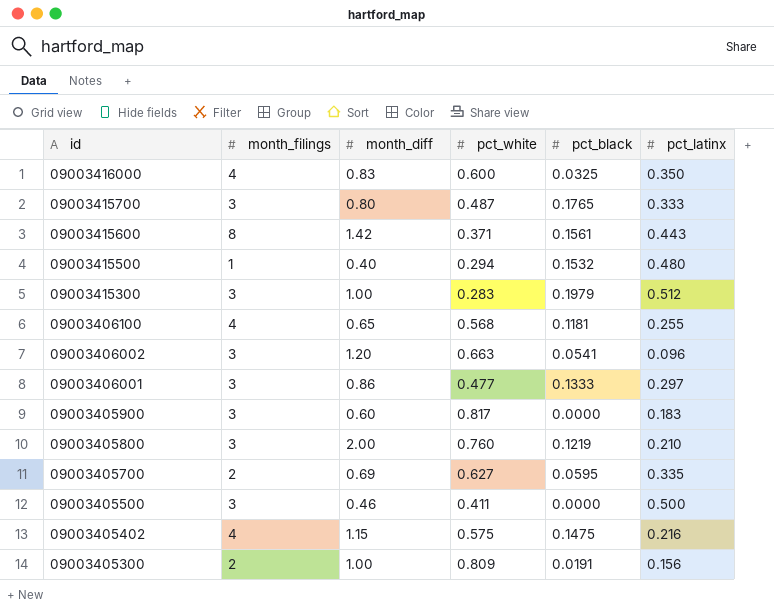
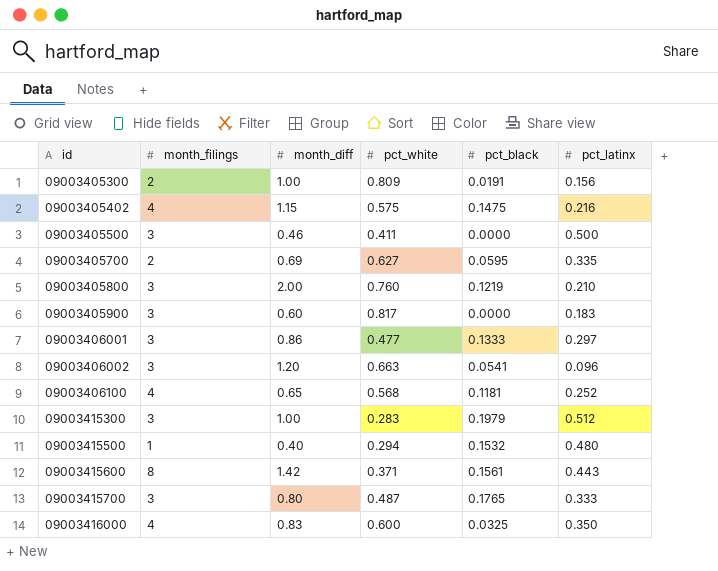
row order: id descending -> id ascending
09003406100 | pct_latinx: 0.255 -> 0.252

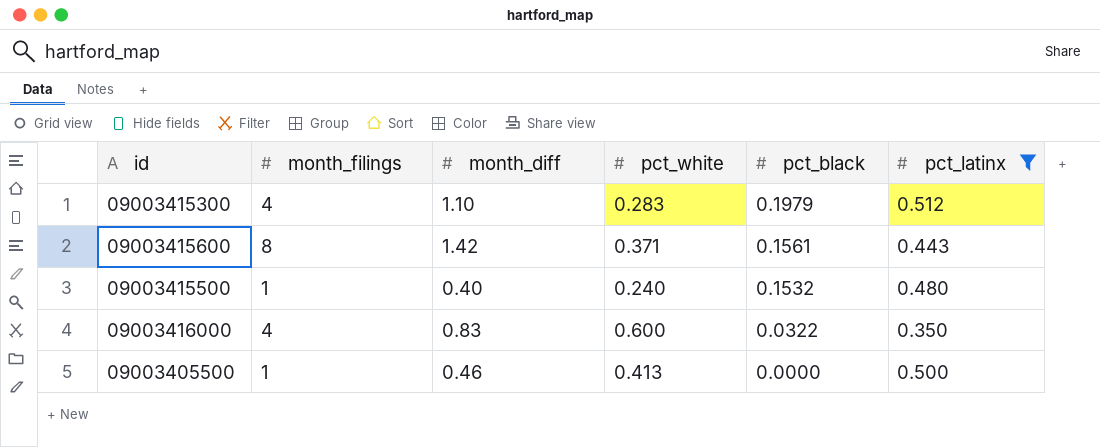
filter: none -> pct_latinx >= 0.350
row order: id ascending -> pct_black descending
09003415300 | month_filings: 3 -> 4
09003415300 | month_diff: 1.00 -> 1.10
09003415500 | pct_white: 0.294 -> 0.240
09003416000 | pct_black: 0.0325 -> 0.0322
09003405500 | month_filings: 3 -> 1
09003405500 | pct_white: 0.411 -> 0.413

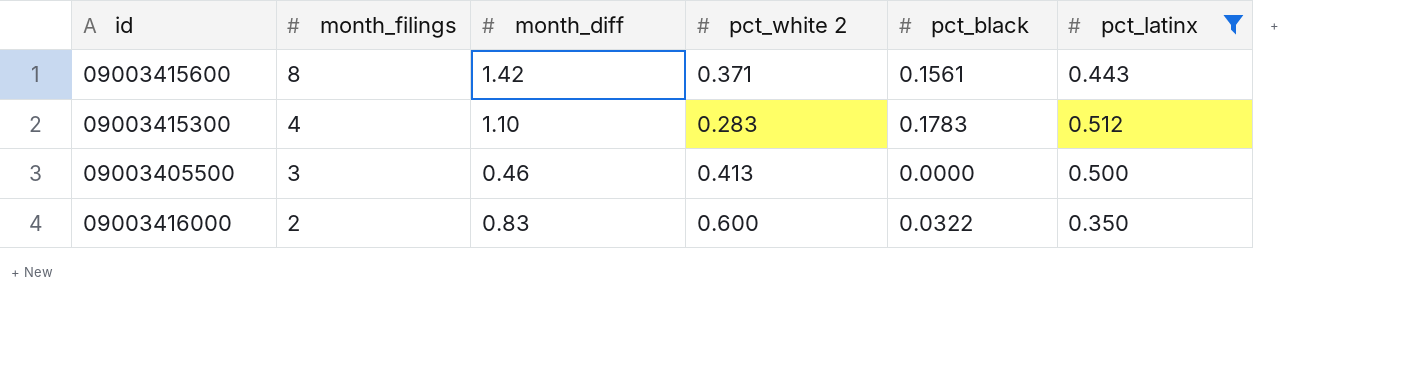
row order: pct_black descending -> month_filings descending
column name: pct_white -> pct_white 2
row 09003415500: 1 | 0.40 | 0.240 | 0.1532 | 0.480 -> none
09003415300 | pct_black: 0.1979 -> 0.1783
09003405500 | month_filings: 1 -> 3
09003416000 | month_filings: 4 -> 2

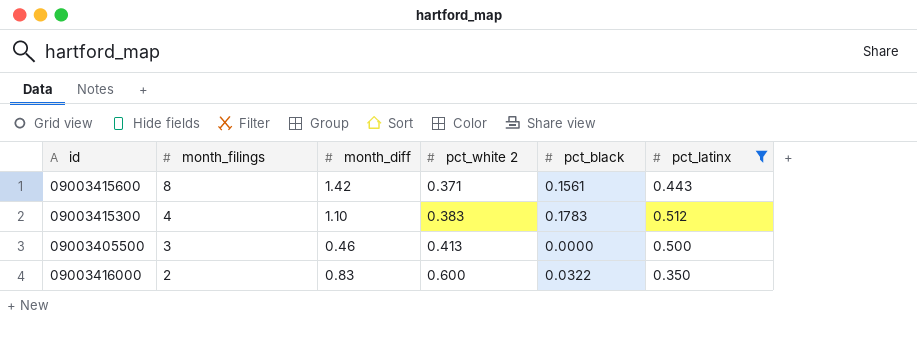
09003415300 | pct_white 2: 0.283 -> 0.383

